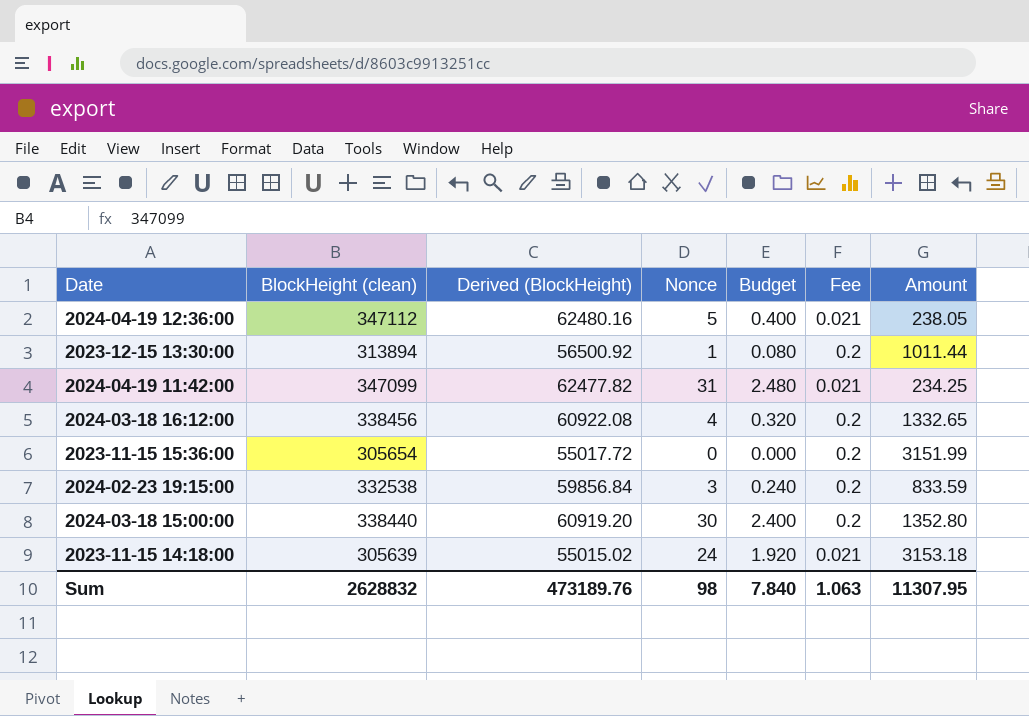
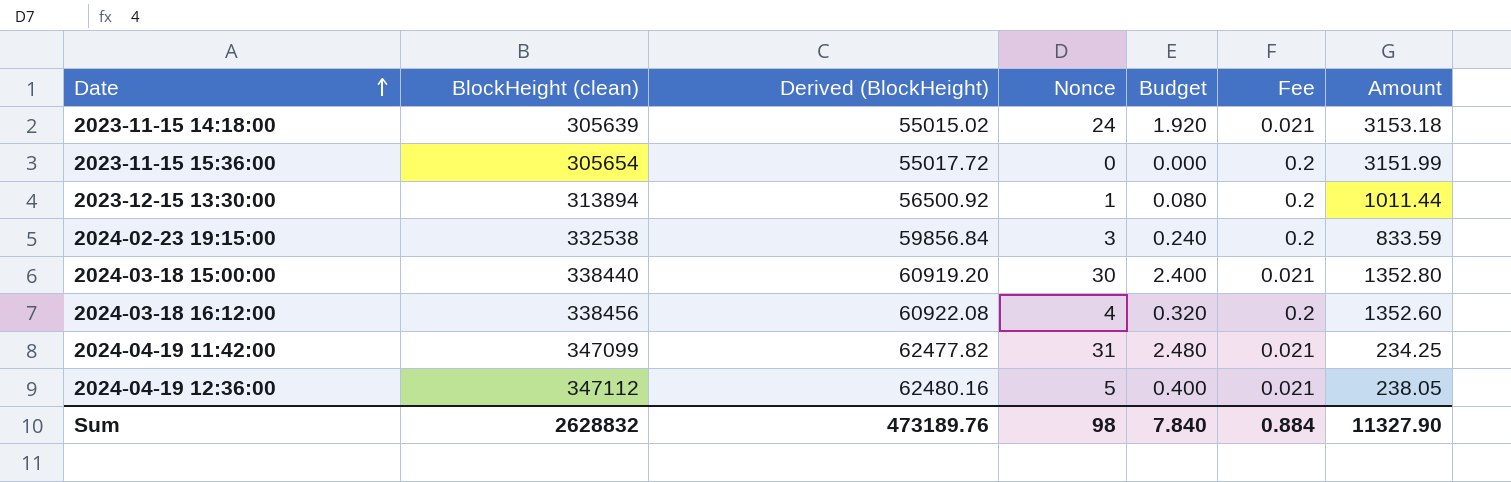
row order: none -> Date ascending
2024-03-18 15:00:00 | Fee: 0.2 -> 0.021
2024-03-18 16:12:00 | Amount: 1332.65 -> 1352.60
Sum | Fee: 1.063 -> 0.884
Sum | Amount: 11307.95 -> 11327.90

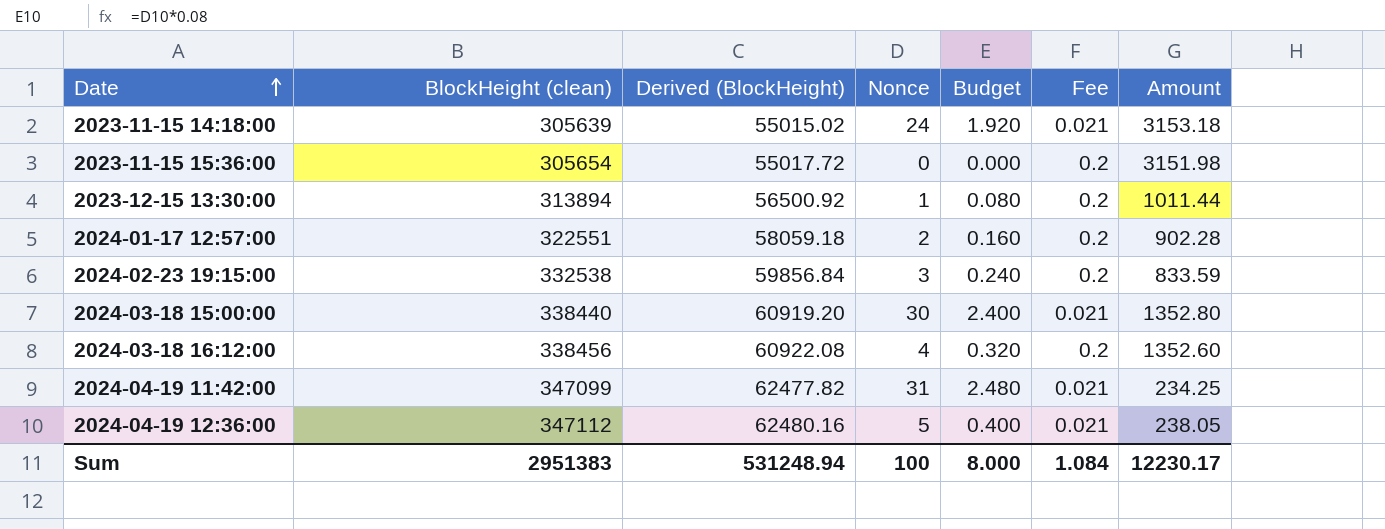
2023-11-15 15:36:00 | Amount: 3151.99 -> 3151.98
row 2024-01-17 12:57:00: none -> 322551 | 58059.18 | 2 | 0.160 | 0.2 | 902.28
Sum | BlockHeight (clean): 2628832 -> 2951383
Sum | Derived (BlockHeight): 473189.76 -> 531248.94
Sum | Nonce: 98 -> 100
Sum | Budget: 7.840 -> 8.000
Sum | Fee: 0.884 -> 1.084
Sum | Amount: 11327.90 -> 12230.17

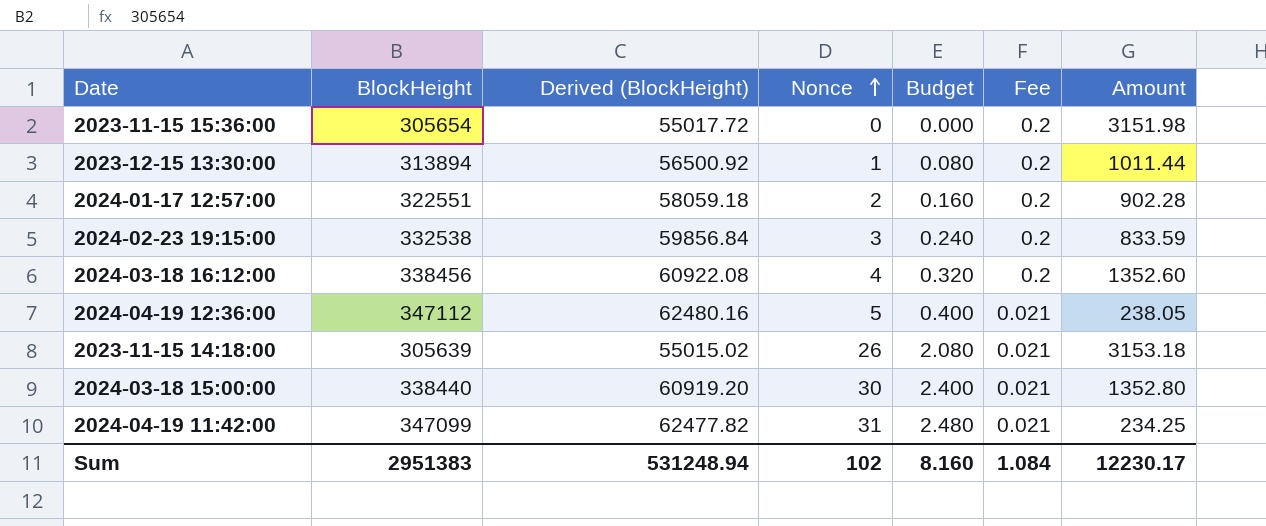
row order: Date ascending -> Nonce ascending
column name: BlockHeight (clean) -> BlockHeight
2023-11-15 14:18:00 | Nonce: 24 -> 26
2023-11-15 14:18:00 | Budget: 1.920 -> 2.080
Sum | Nonce: 100 -> 102
Sum | Budget: 8.000 -> 8.160

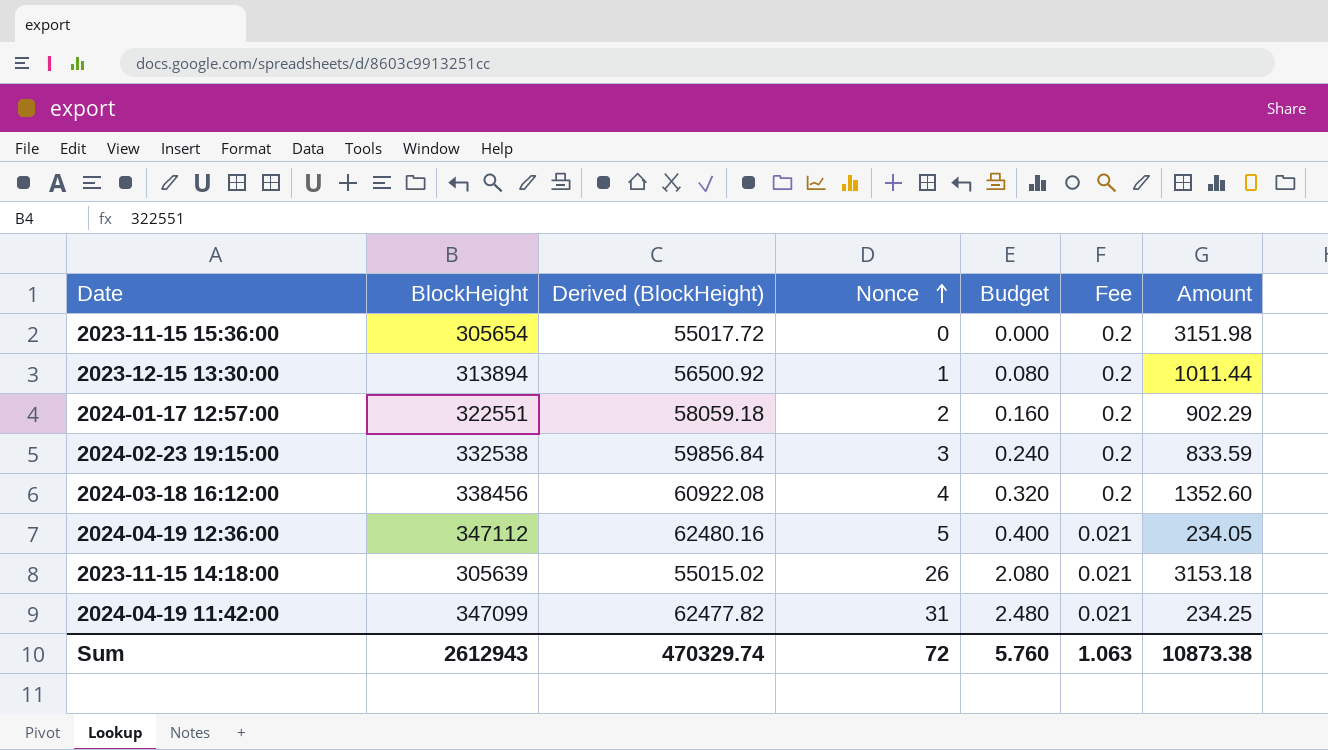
row 2024-03-18 15:00:00: 338440 | 60919.20 | 30 | 2.400 | 0.021 | 1352.80 -> none
2024-01-17 12:57:00 | Amount: 902.28 -> 902.29
2024-04-19 12:36:00 | Amount: 238.05 -> 234.05
Sum | BlockHeight: 2951383 -> 2612943
Sum | Derived (BlockHeight): 531248.94 -> 470329.74
Sum | Nonce: 102 -> 72
Sum | Budget: 8.160 -> 5.760
Sum | Fee: 1.084 -> 1.063
Sum | Amount: 12230.17 -> 10873.38

